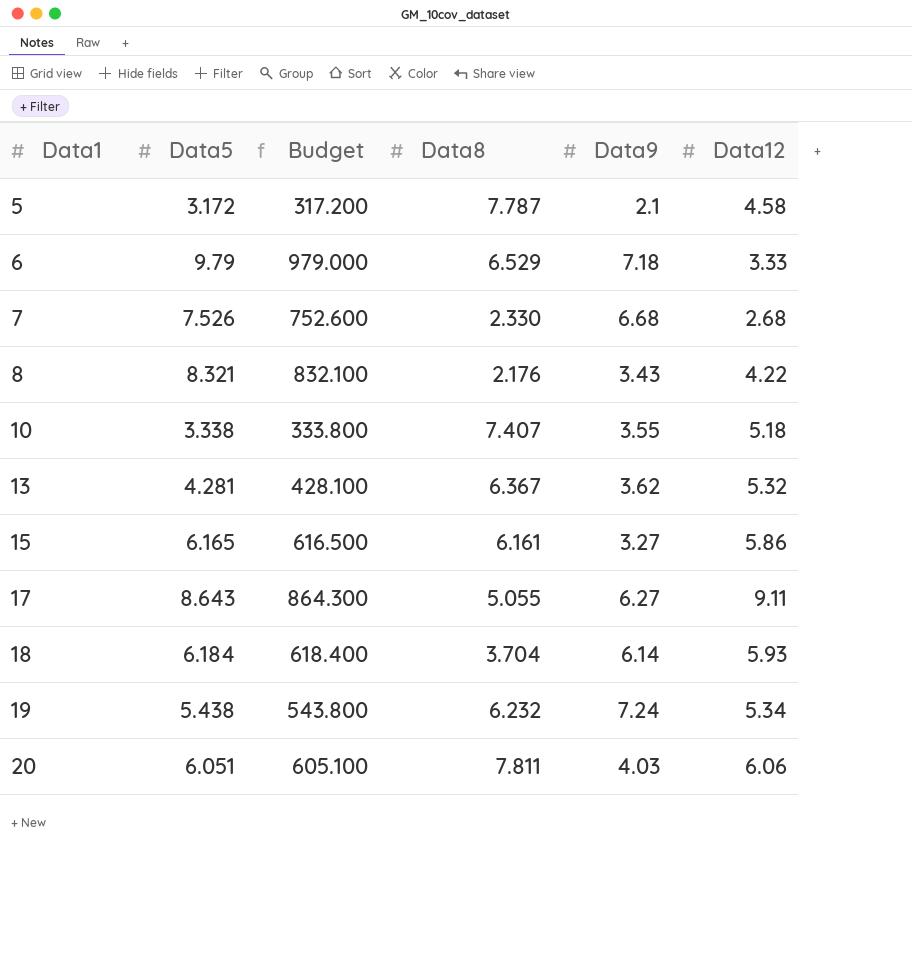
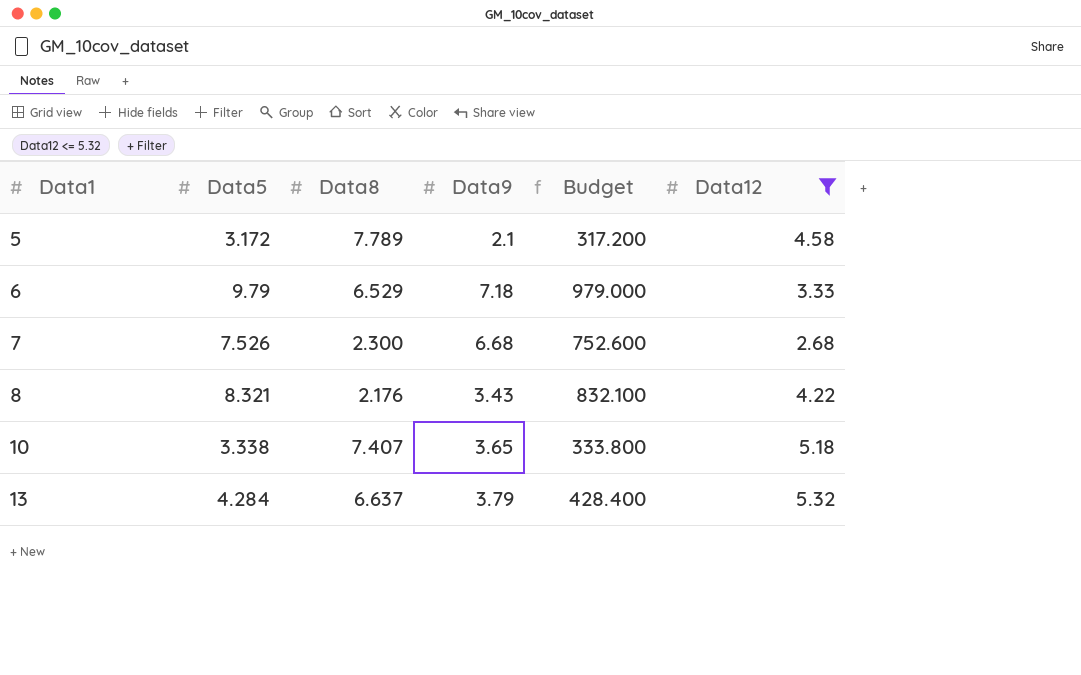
filter: none -> Data12 <= 5.32
column Budget | position: 3 -> 5
5 | Data8: 7.787 -> 7.789
7 | Data8: 2.330 -> 2.300
10 | Data9: 3.55 -> 3.65
13 | Data5: 4.281 -> 4.284
13 | Data8: 6.367 -> 6.637
13 | Data9: 3.62 -> 3.79
13 | Budget: 428.100 -> 428.400

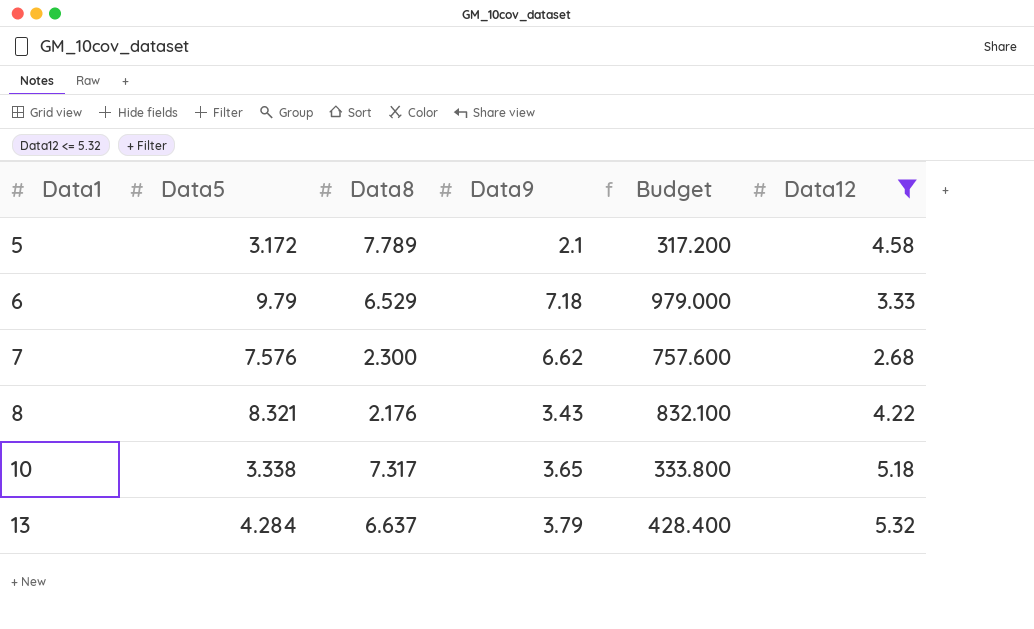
7 | Data5: 7.526 -> 7.576
7 | Data9: 6.68 -> 6.62
7 | Budget: 752.600 -> 757.600
10 | Data8: 7.407 -> 7.317

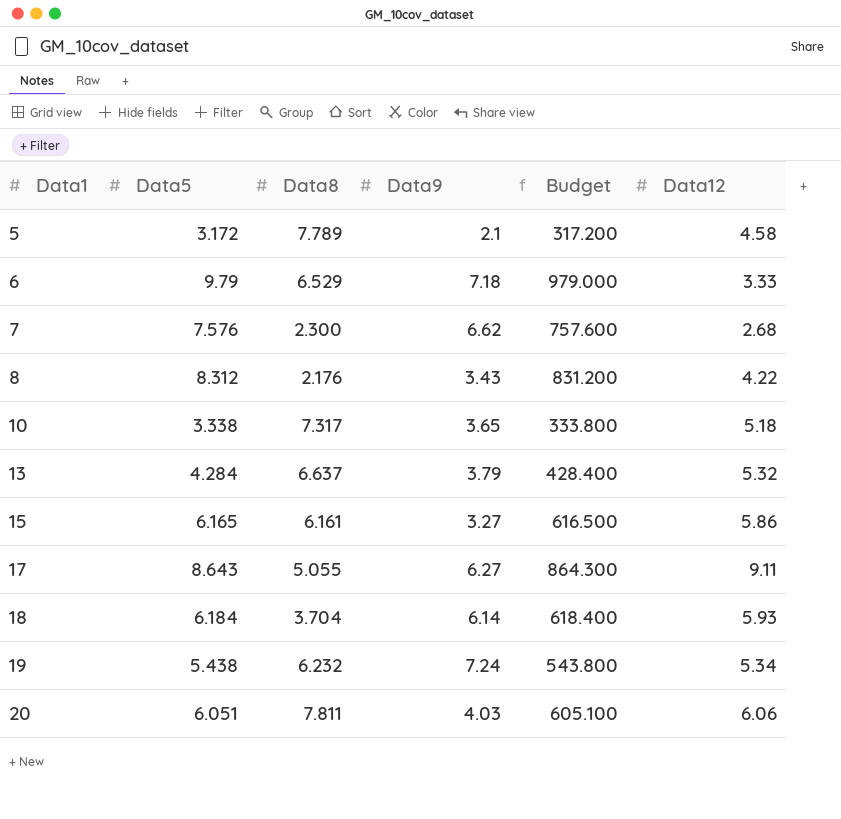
filter: Data12 <= 5.32 -> none
8 | Data5: 8.321 -> 8.312
8 | Budget: 832.100 -> 831.200

